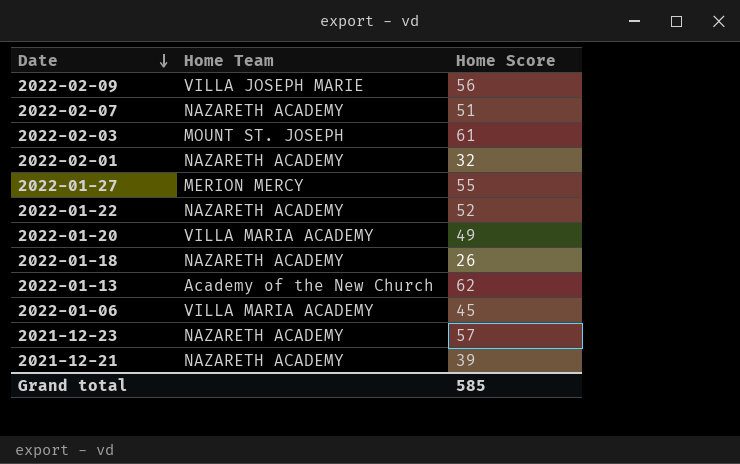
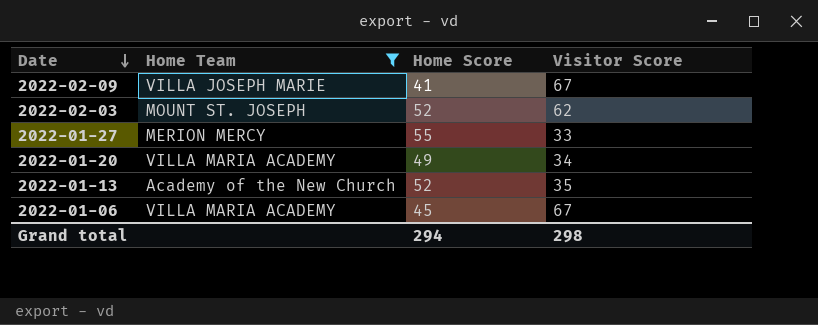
filter: none -> Home Team != NAZARETH ACADEMY
column Visitor Score | position: none -> 4
2022-02-09 | Home Score: 56 -> 41
2022-02-03 | Home Score: 61 -> 52
2022-01-13 | Home Score: 62 -> 52
Grand total | Home Score: 585 -> 294

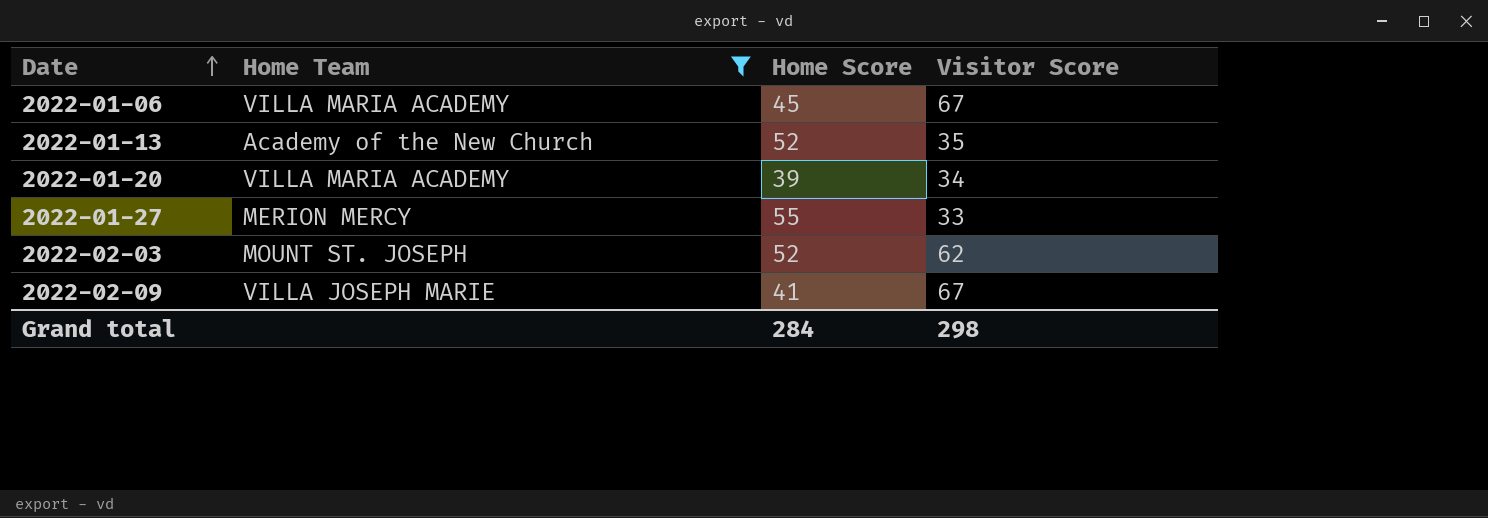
row order: Date descending -> Date ascending
2022-01-20 | Home Score: 49 -> 39
Grand total | Home Score: 294 -> 284

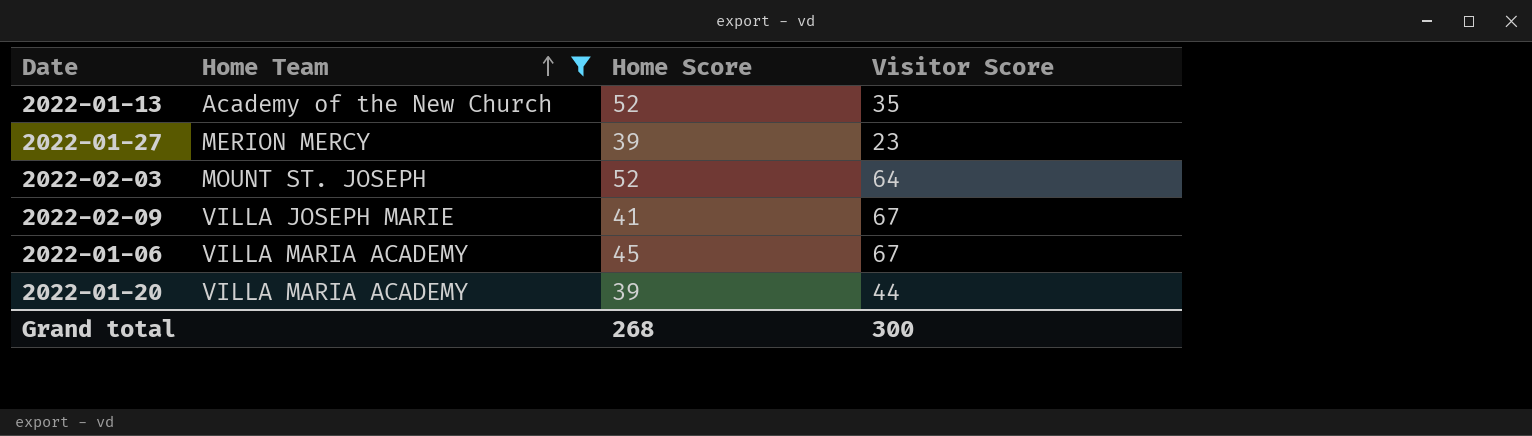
row order: Date ascending -> Home Team ascending
2022-01-27 | Home Score: 55 -> 39
2022-01-27 | Visitor Score: 33 -> 23
2022-02-03 | Visitor Score: 62 -> 64
2022-01-20 | Visitor Score: 34 -> 44
Grand total | Home Score: 284 -> 268
Grand total | Visitor Score: 298 -> 300

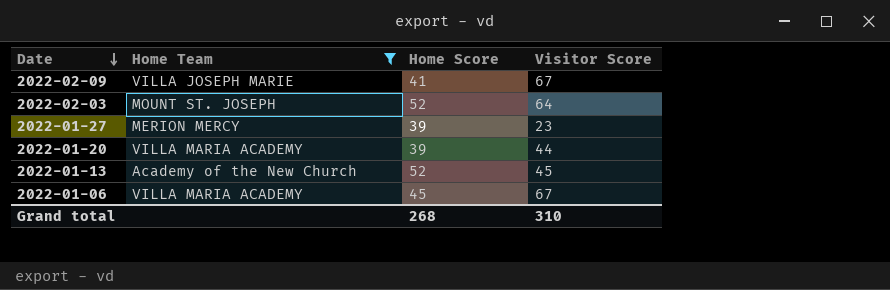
row order: Home Team ascending -> Date descending
2022-01-13 | Visitor Score: 35 -> 45
Grand total | Visitor Score: 300 -> 310

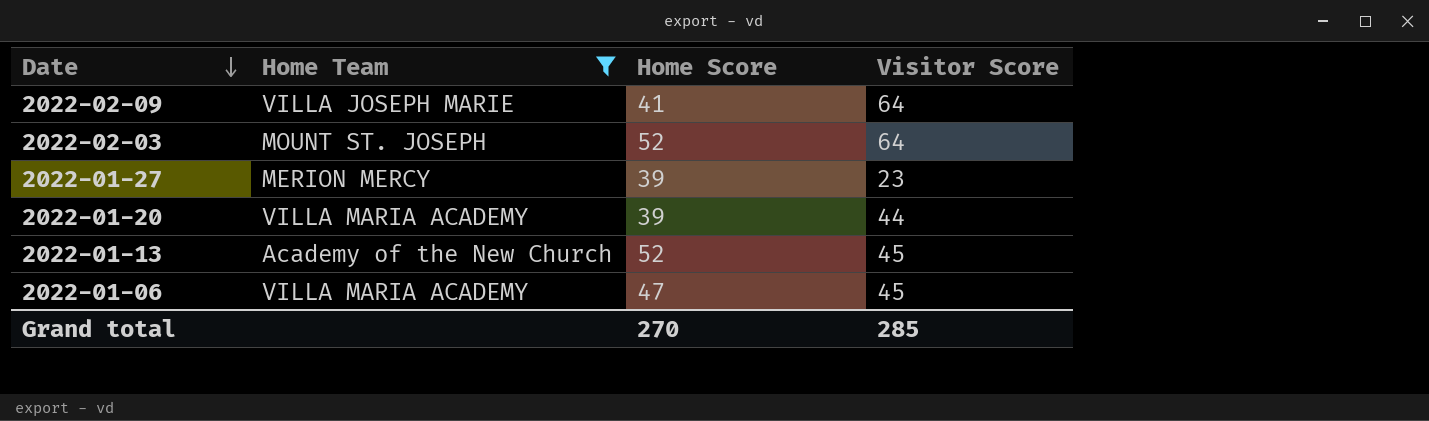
2022-02-09 | Visitor Score: 67 -> 64
2022-01-06 | Home Score: 45 -> 47
2022-01-06 | Visitor Score: 67 -> 45
Grand total | Home Score: 268 -> 270
Grand total | Visitor Score: 310 -> 285

